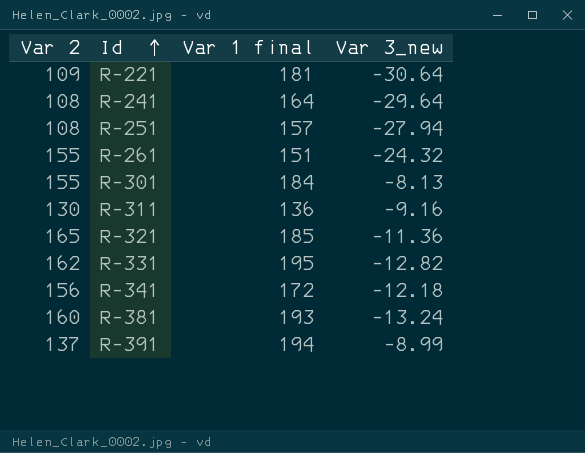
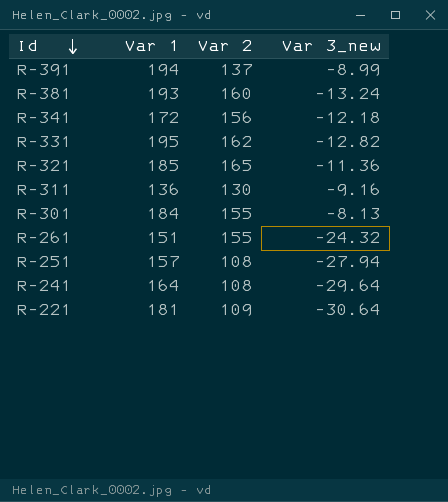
row order: Id ascending -> Id descending
column name: Var 1 final -> Var 1
column Var 2 | position: 1 -> 3

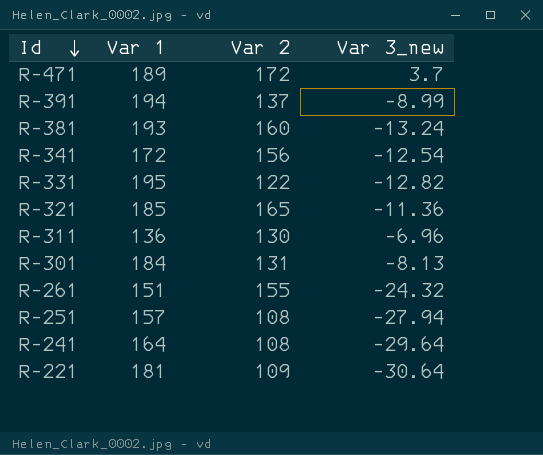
row R-471: none -> 189 | 172 | 3.7
R-341 | Var 3_new: -12.18 -> -12.54
R-331 | Var 2: 162 -> 122
R-311 | Var 3_new: -9.16 -> -6.96
R-301 | Var 2: 155 -> 131

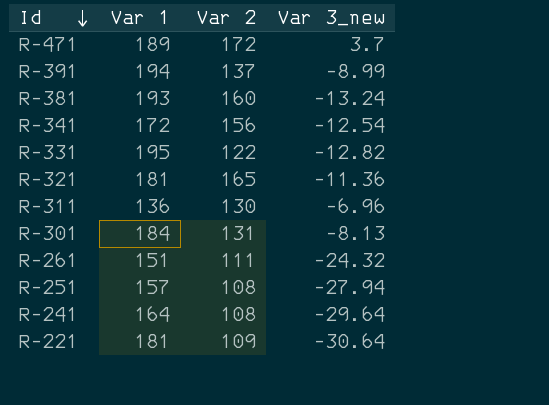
R-321 | Var 1: 185 -> 181
R-261 | Var 2: 155 -> 111

